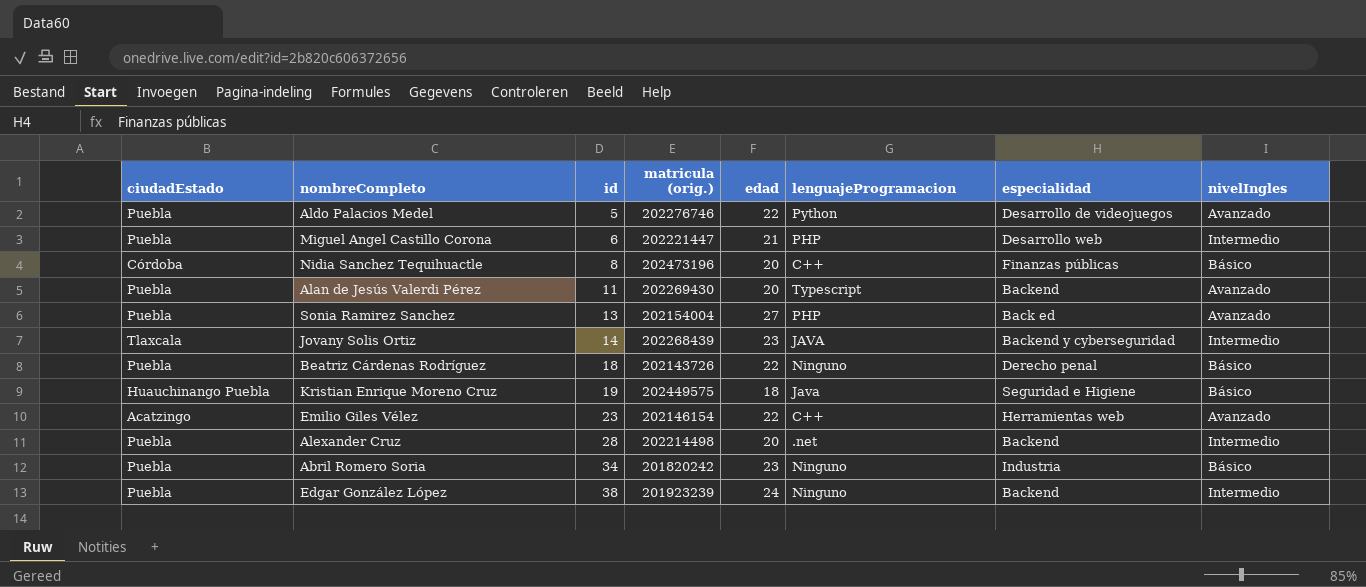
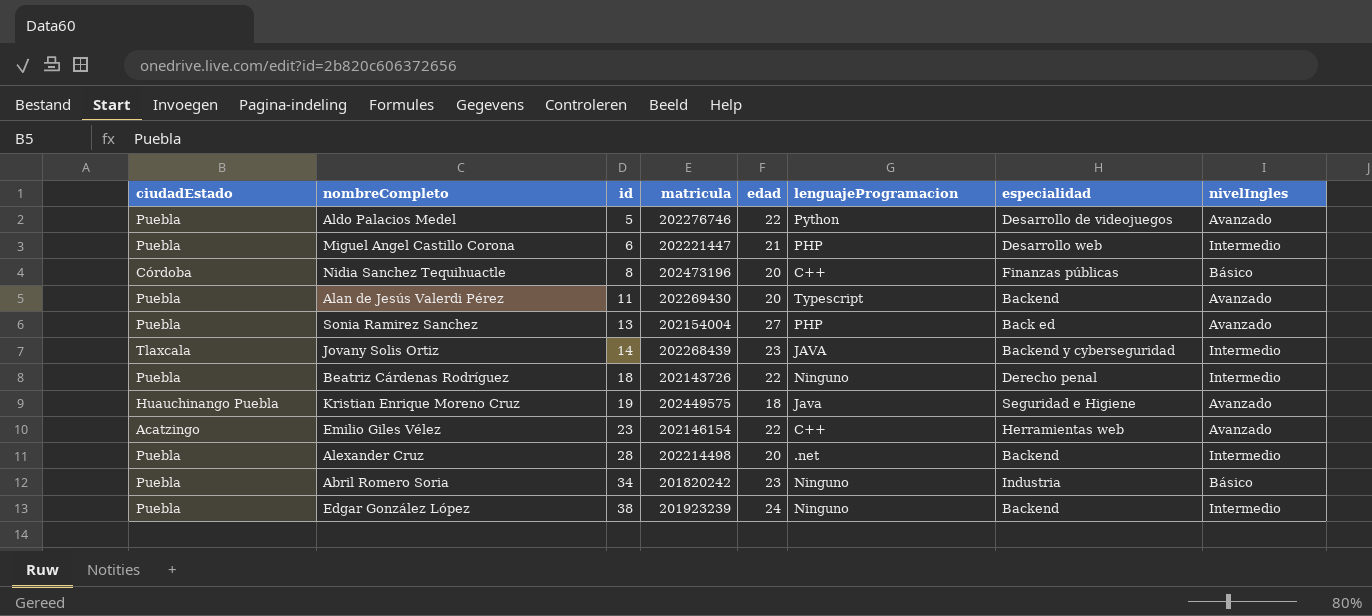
column name: matricula (orig.) -> matricula
Beatriz Cárdenas Rodríguez | nivelIngles: Básico -> Intermedio
Kristian Enrique Moreno Cruz | nivelIngles: Básico -> Avanzado

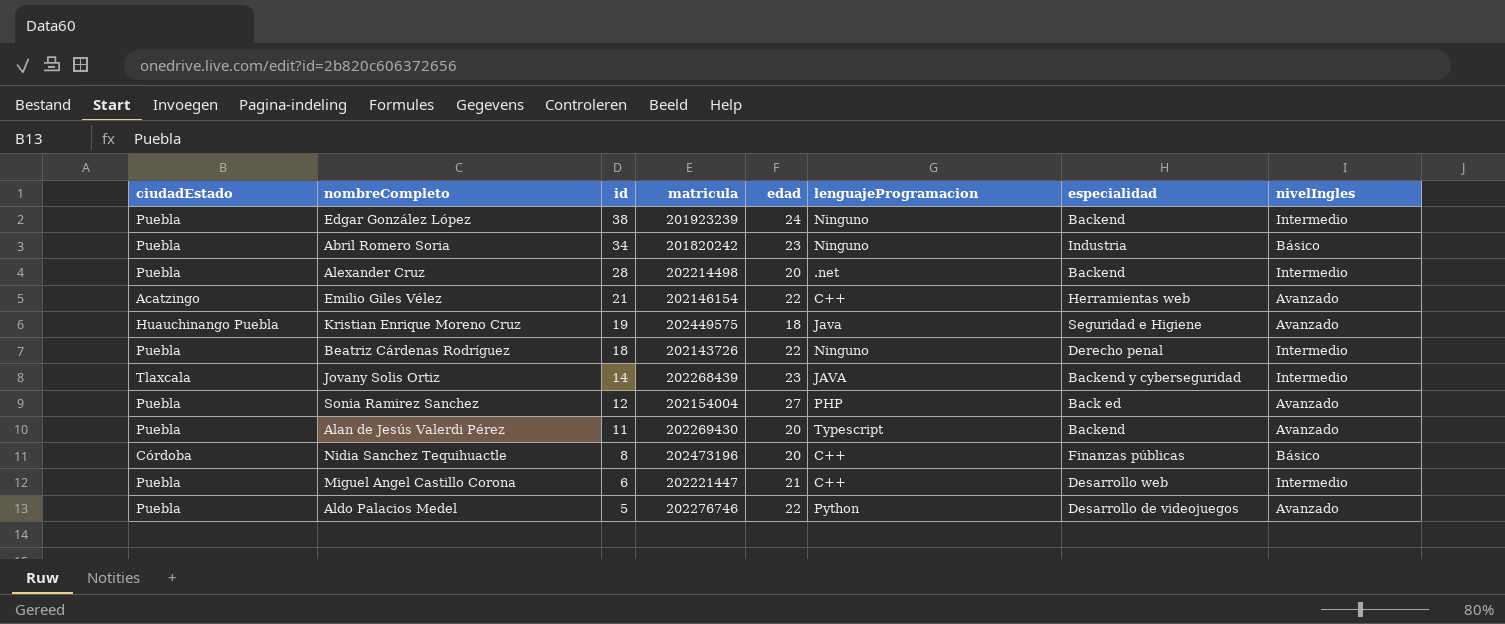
row order: id ascending -> id descending
Emilio Giles Vélez | id: 23 -> 21
Sonia Ramirez Sanchez | id: 13 -> 12
Miguel Angel Castillo Corona | lenguajeProgramacion: PHP -> C++

